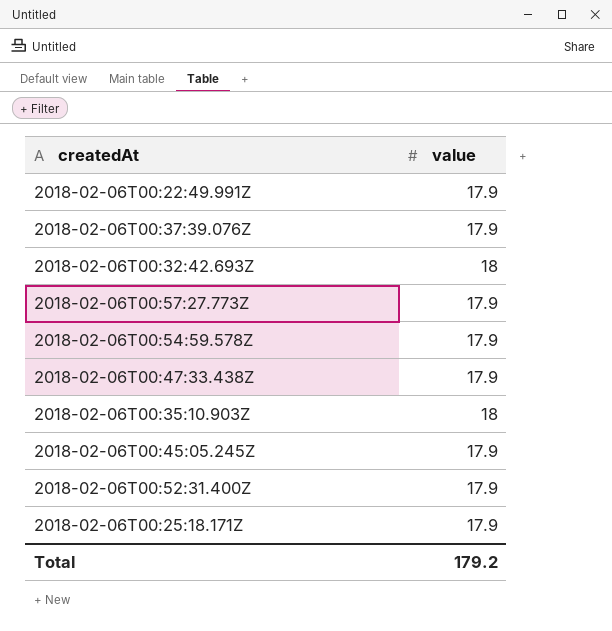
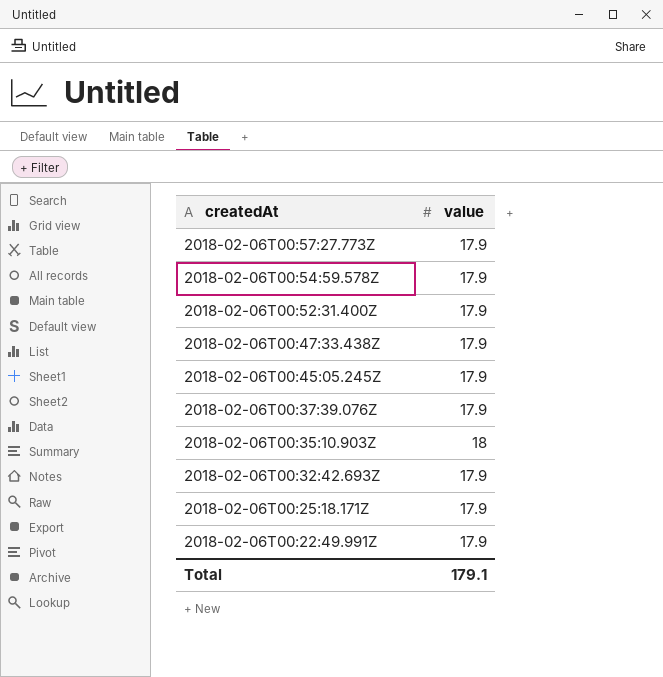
row order: none -> createdAt descending
2018-02-06T00:32:42.693Z | value: 18 -> 17.9
Total | value: 179.2 -> 179.1

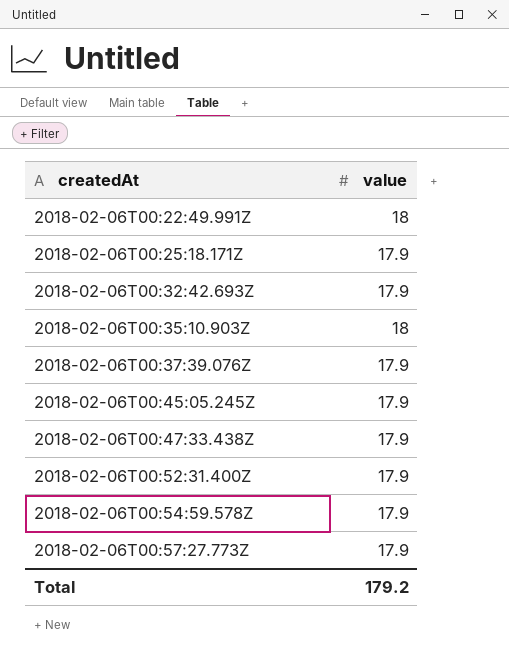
row order: createdAt descending -> createdAt ascending
2018-02-06T00:22:49.991Z | value: 17.9 -> 18
Total | value: 179.1 -> 179.2

